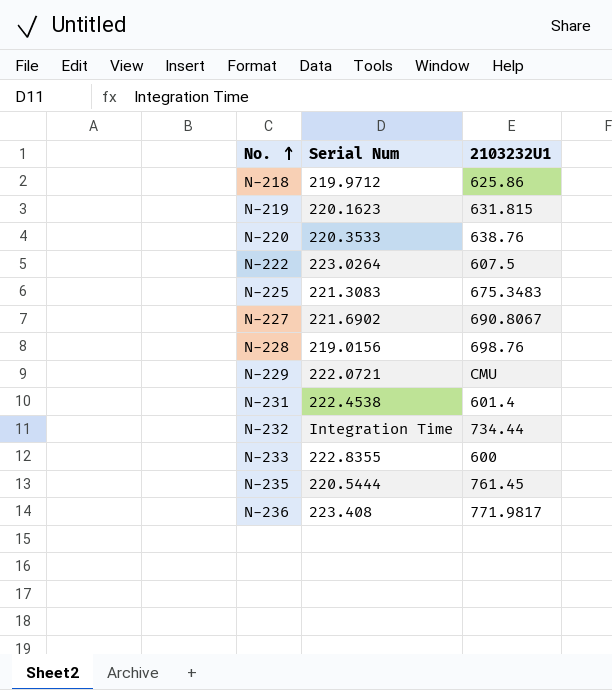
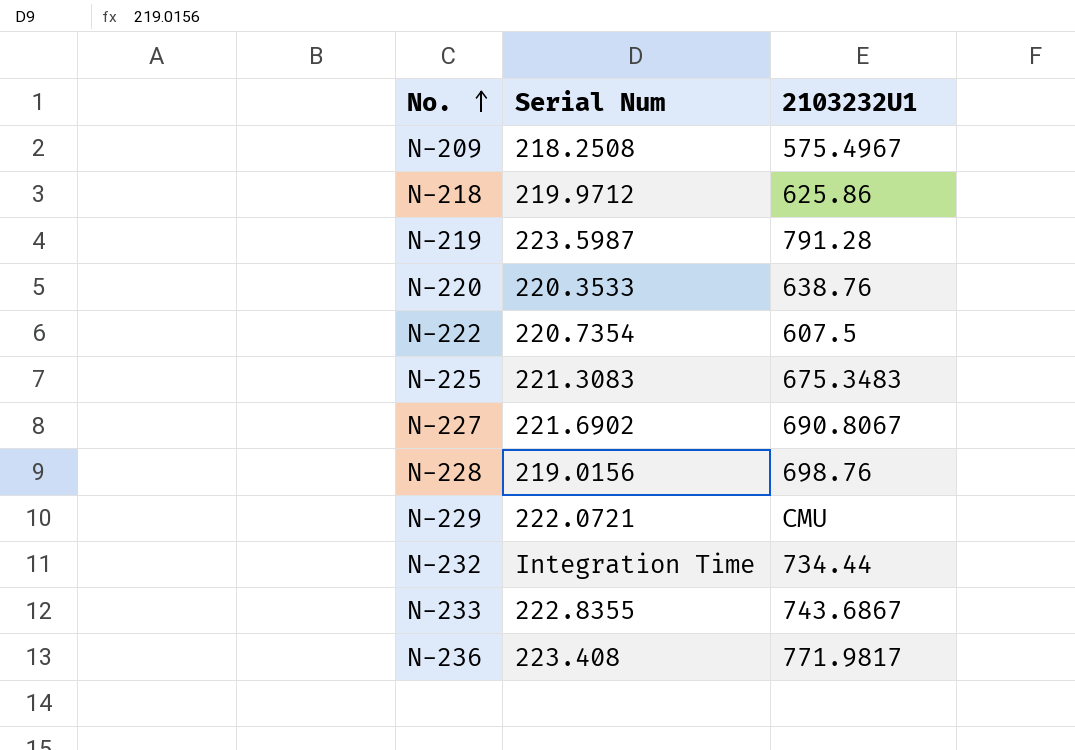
row N-231: 222.4538 | 601.4 -> none
row N-235: 220.5444 | 761.45 -> none
row N-209: none -> 218.2508 | 575.4967
N-219 | Serial Num: 220.1623 -> 223.5987
N-219 | 2103232U1: 631.815 -> 791.28
N-222 | Serial Num: 223.0264 -> 220.7354
N-233 | 2103232U1: 600 -> 743.6867

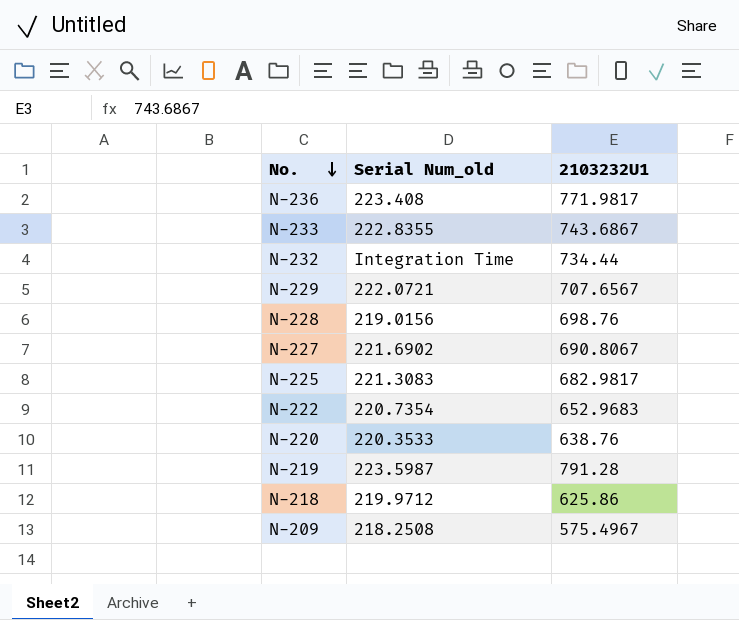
row order: No. ascending -> No. descending
column name: Serial Num -> Serial Num_old
N-229 | 2103232U1: CMU -> 707.6567
N-225 | 2103232U1: 675.3483 -> 682.9817
N-222 | 2103232U1: 607.5 -> 652.9683

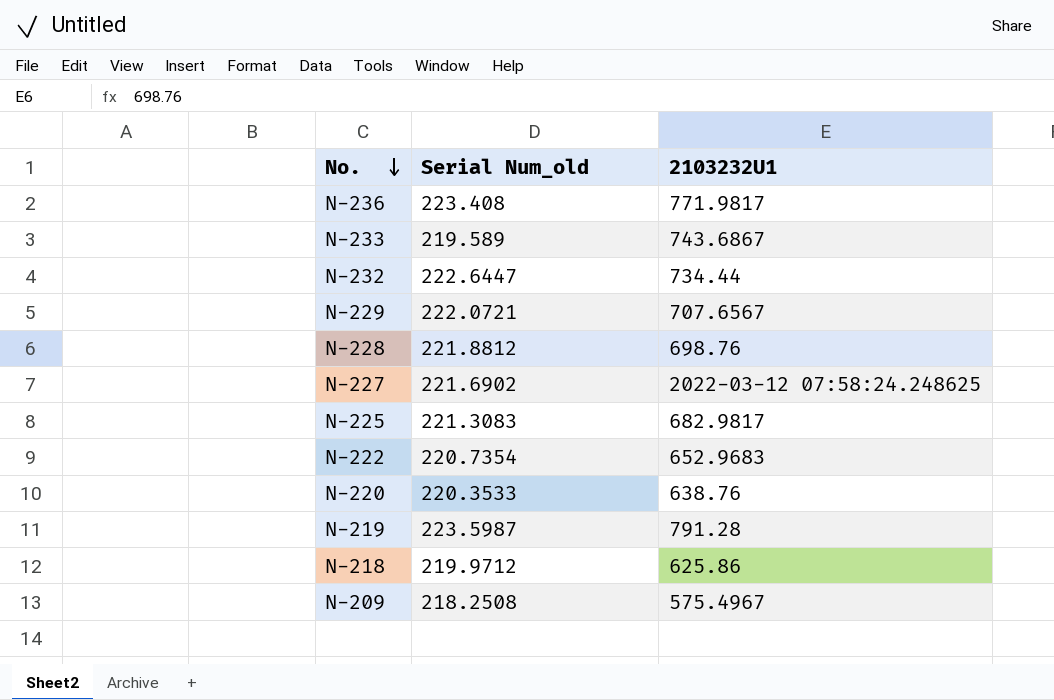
N-233 | Serial Num_old: 222.8355 -> 219.589
N-232 | Serial Num_old: Integration Time -> 222.6447
N-228 | Serial Num_old: 219.0156 -> 221.8812
N-227 | 2103232U1: 690.8067 -> 2022-03-12 07:58:24.248625

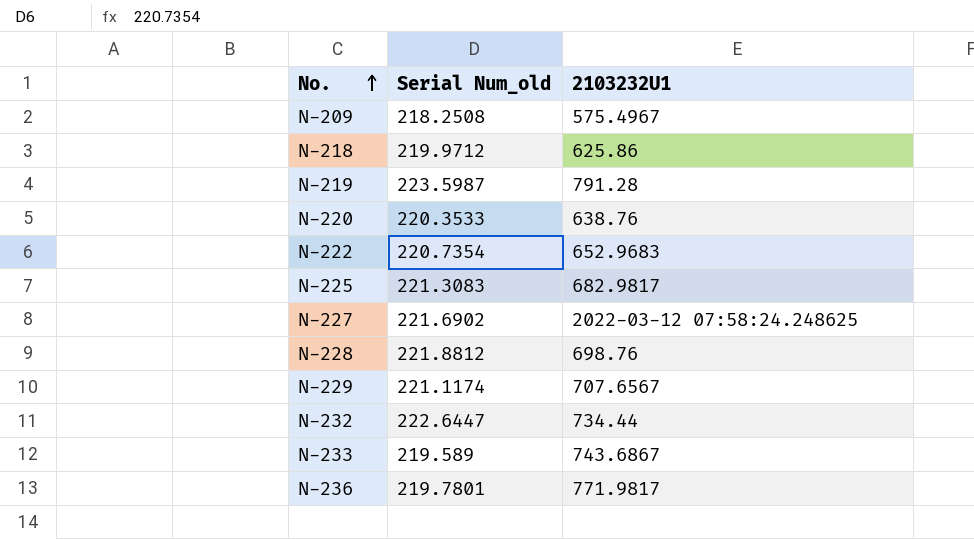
row order: No. descending -> No. ascending
N-229 | Serial Num_old: 222.0721 -> 221.1174
N-236 | Serial Num_old: 223.408 -> 219.7801

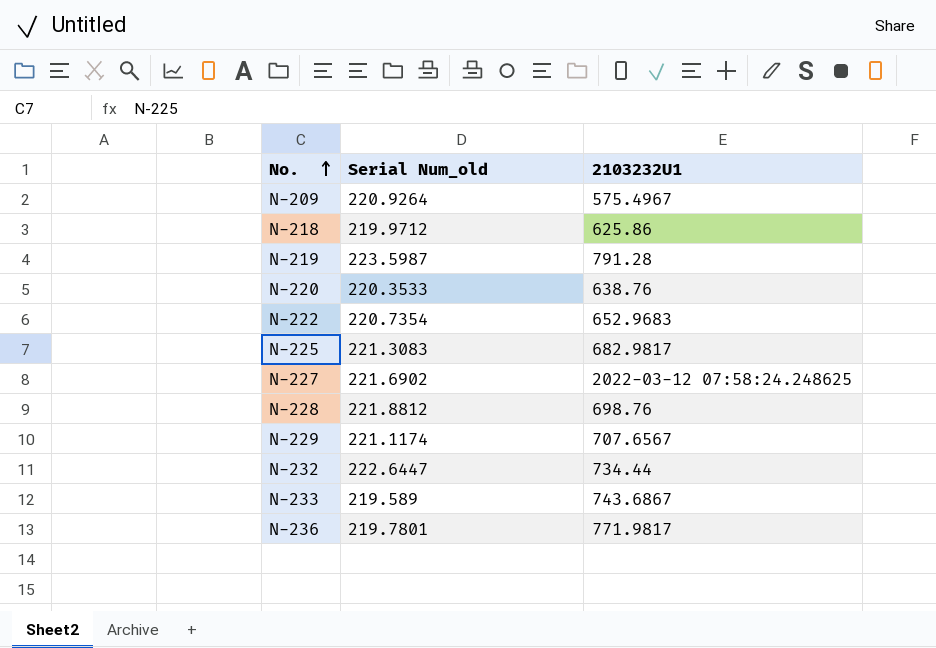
N-209 | Serial Num_old: 218.2508 -> 220.9264

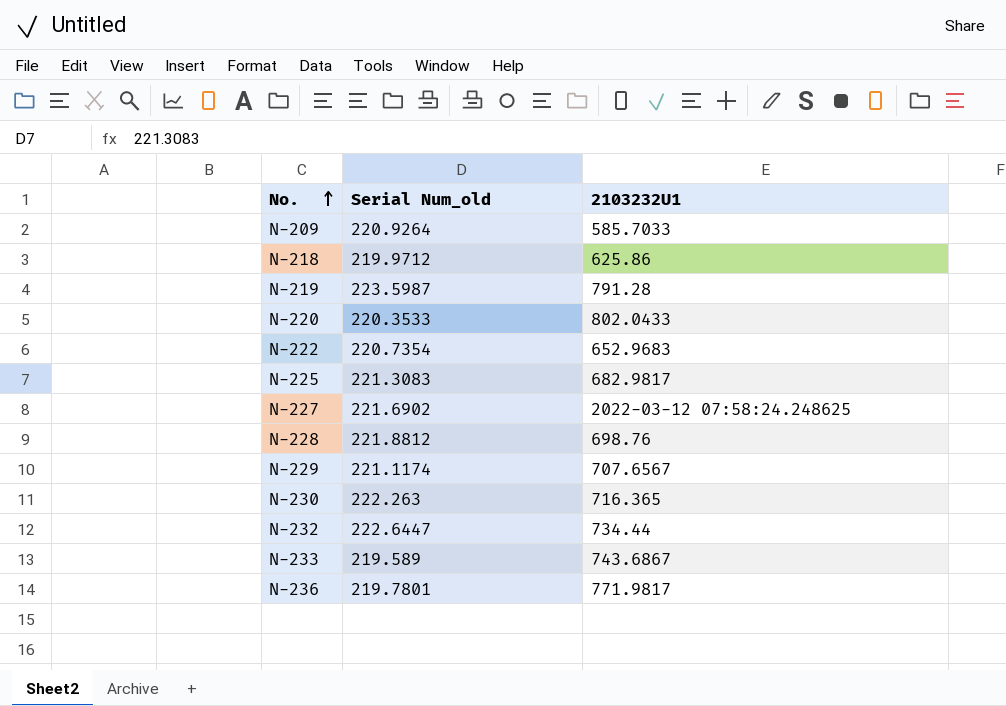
N-209 | 2103232U1: 575.4967 -> 585.7033
N-220 | 2103232U1: 638.76 -> 802.0433
row N-230: none -> 222.263 | 716.365

